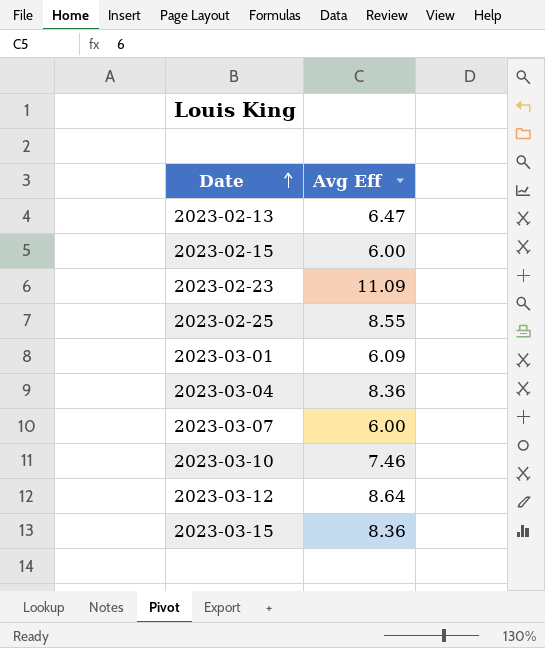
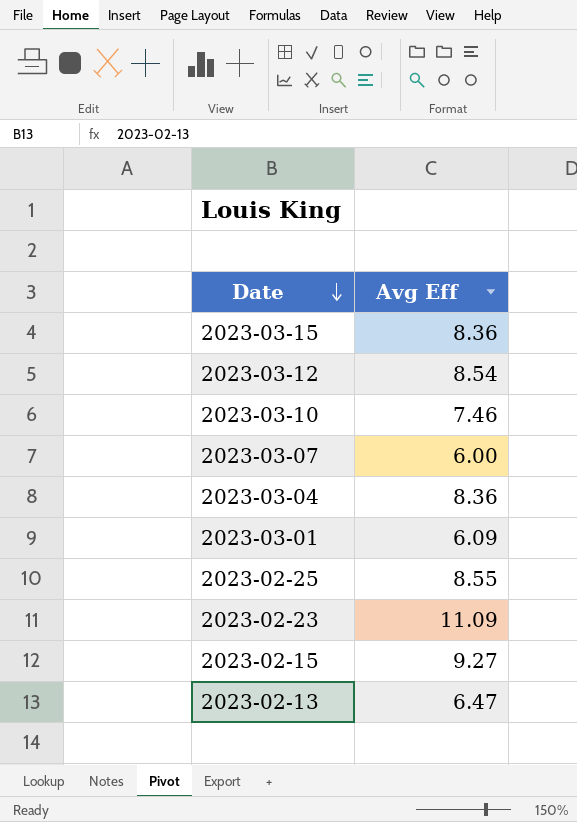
row order: Date ascending -> Date descending
2023-03-12 | Avg Eff: 8.64 -> 8.54
2023-02-15 | Avg Eff: 6.00 -> 9.27

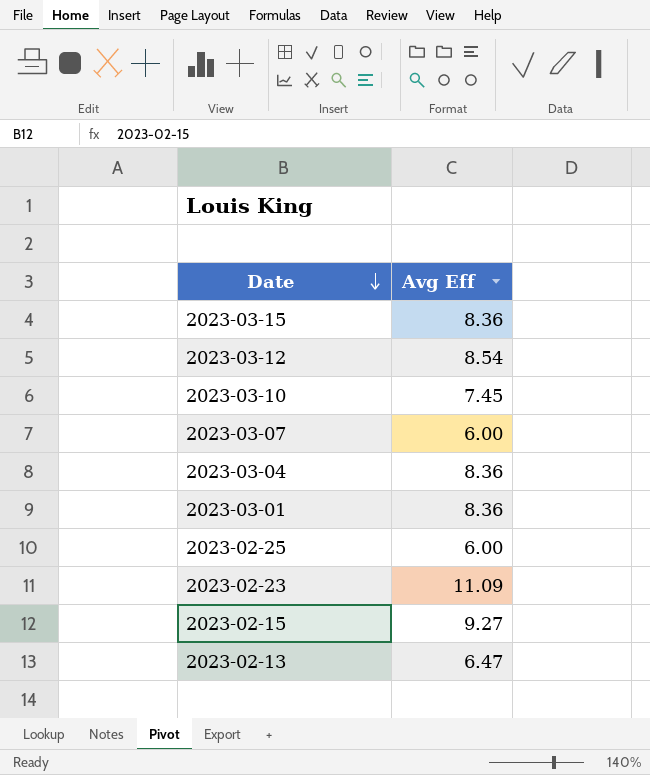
2023-03-10 | Avg Eff: 7.46 -> 7.45
2023-03-01 | Avg Eff: 6.09 -> 8.36
2023-02-25 | Avg Eff: 8.55 -> 6.00

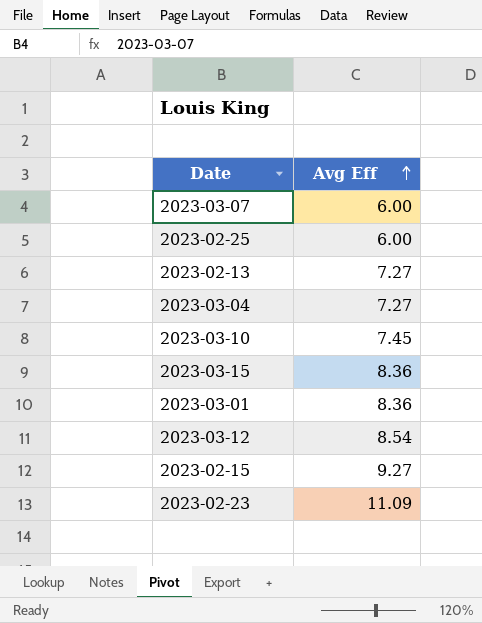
row order: Date descending -> Avg Eff ascending
2023-02-13 | Avg Eff: 6.47 -> 7.27
2023-03-04 | Avg Eff: 8.36 -> 7.27

